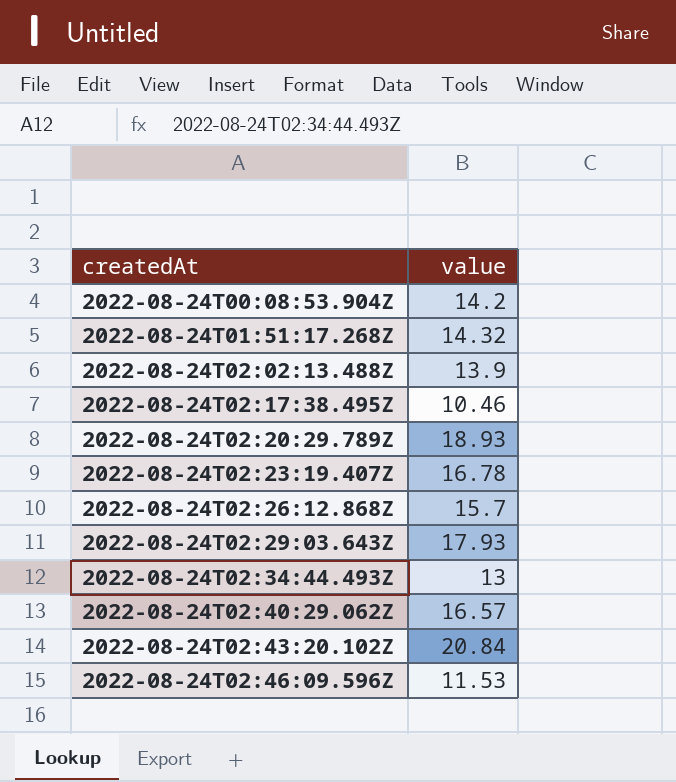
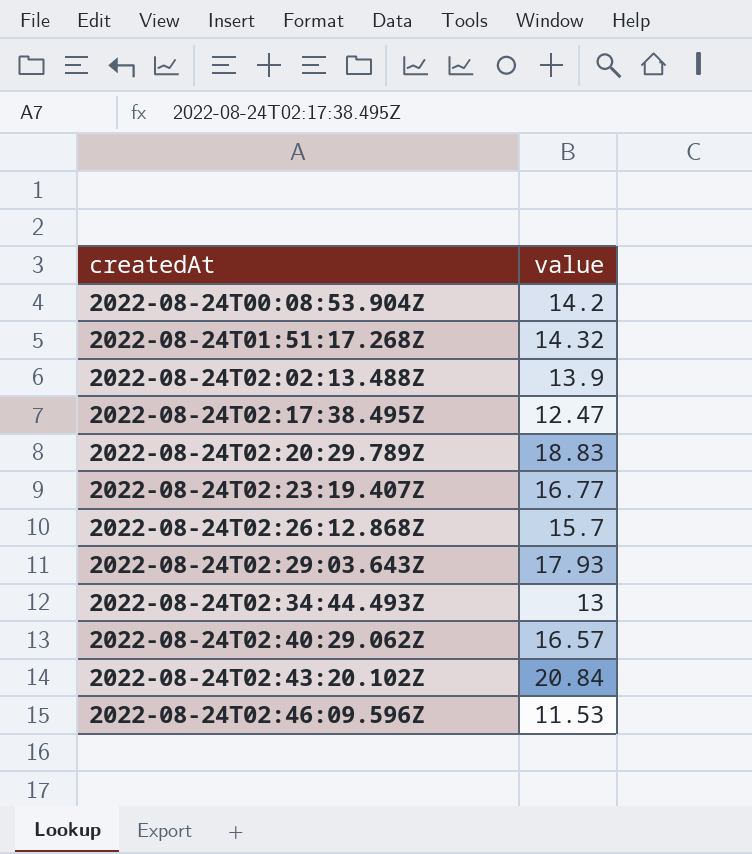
2022-08-24T02:17:38.495Z | value: 10.46 -> 12.47
2022-08-24T02:20:29.789Z | value: 18.93 -> 18.83
2022-08-24T02:23:19.407Z | value: 16.78 -> 16.77

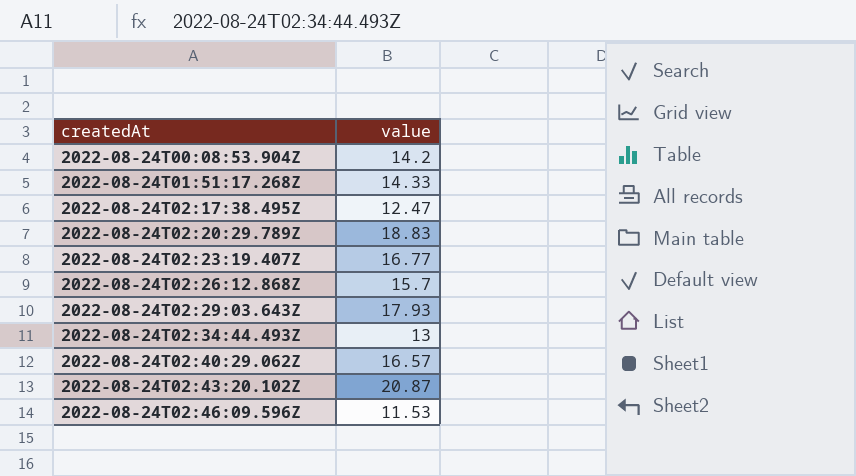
row 2022-08-24T02:02:13.488Z: 13.9 -> none
2022-08-24T01:51:17.268Z | value: 14.32 -> 14.33
2022-08-24T02:43:20.102Z | value: 20.84 -> 20.87

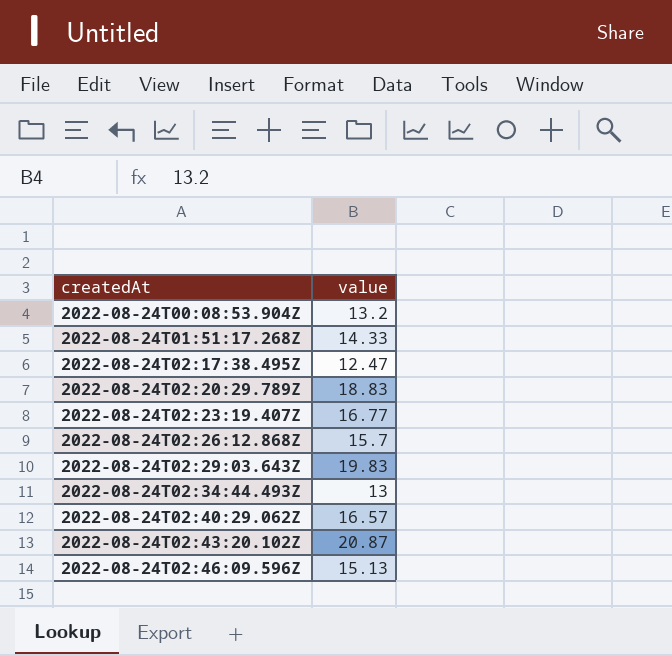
2022-08-24T00:08:53.904Z | value: 14.2 -> 13.2
2022-08-24T02:29:03.643Z | value: 17.93 -> 19.83
2022-08-24T02:46:09.596Z | value: 11.53 -> 15.13

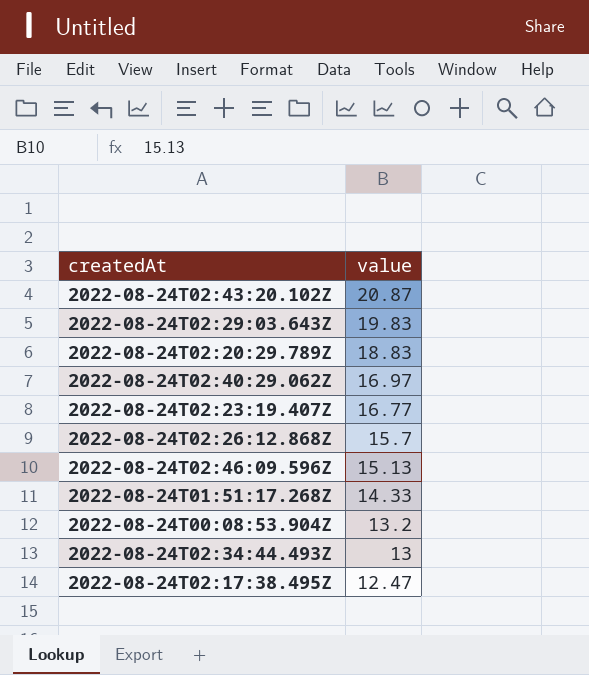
row order: createdAt ascending -> value descending
2022-08-24T02:40:29.062Z | value: 16.57 -> 16.97

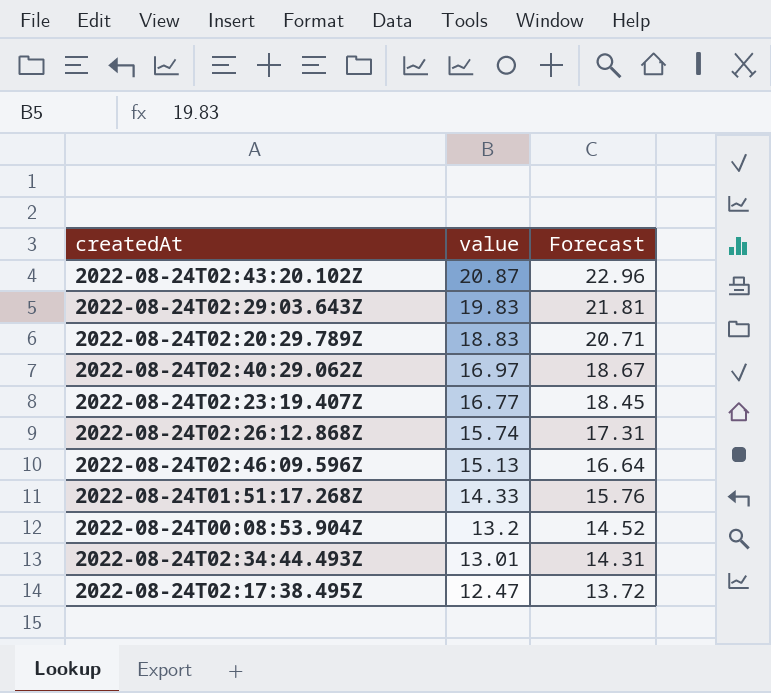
column Forecast | formula: none -> [value] * 1.1
2022-08-24T02:26:12.868Z | value: 15.7 -> 15.74
2022-08-24T02:34:44.493Z | value: 13 -> 13.01

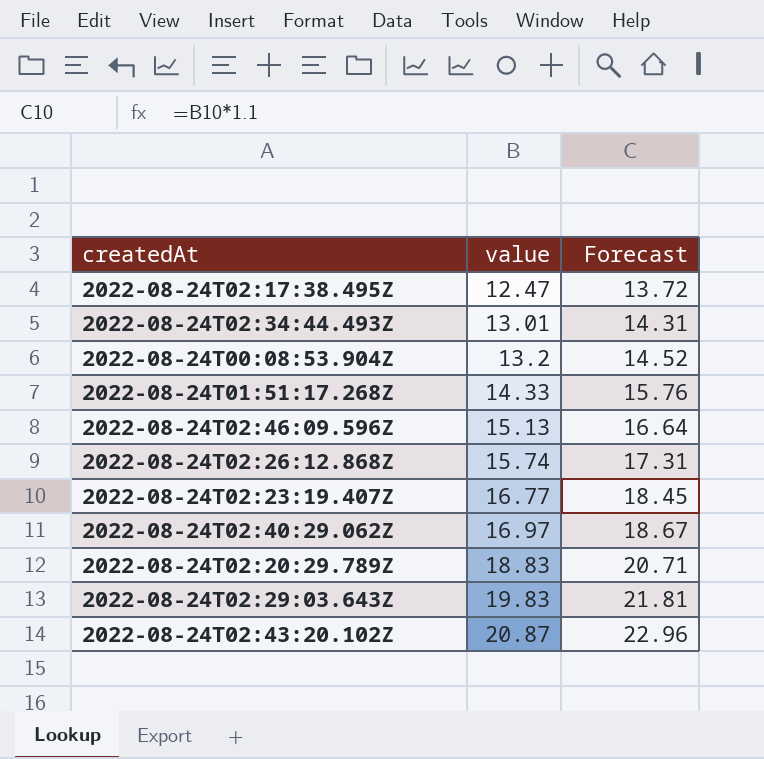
row order: value descending -> value ascending

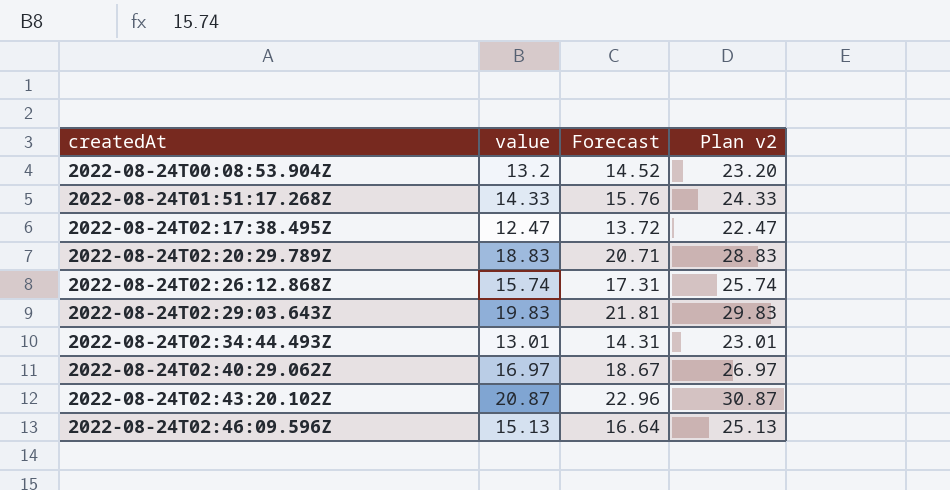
row order: value ascending -> createdAt ascending
column Plan v2 | formula: none -> [value] + 10
row 2022-08-24T02:23:19.407Z: 16.77 | 18.45 -> none

